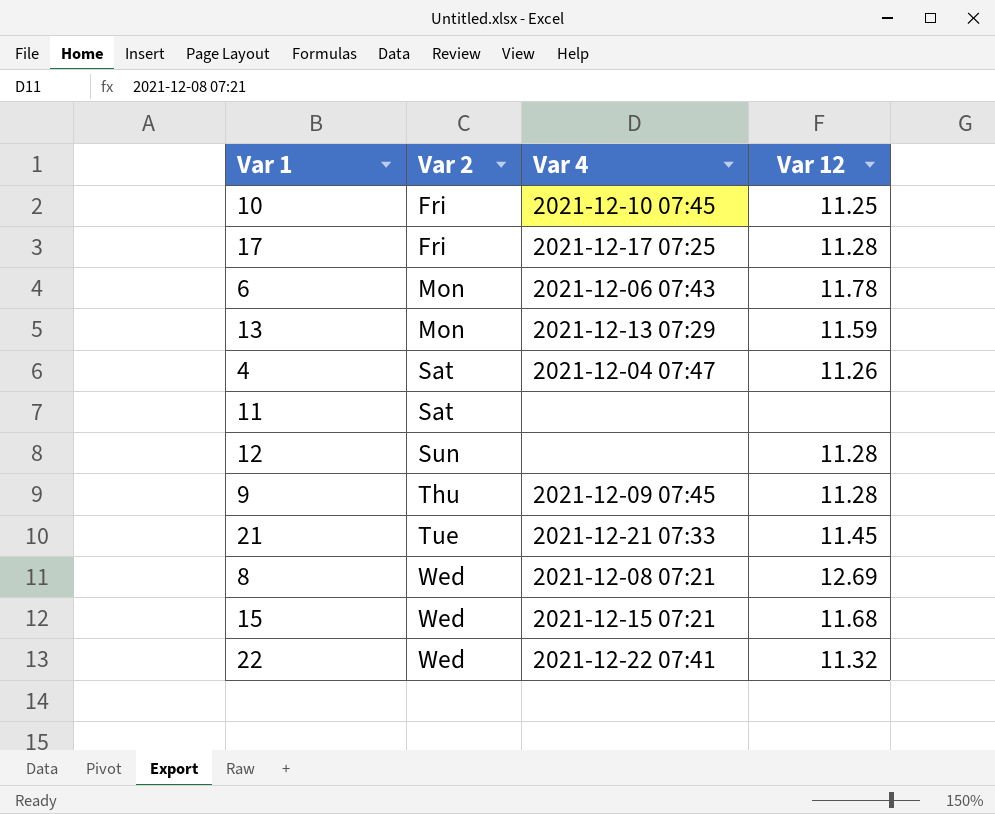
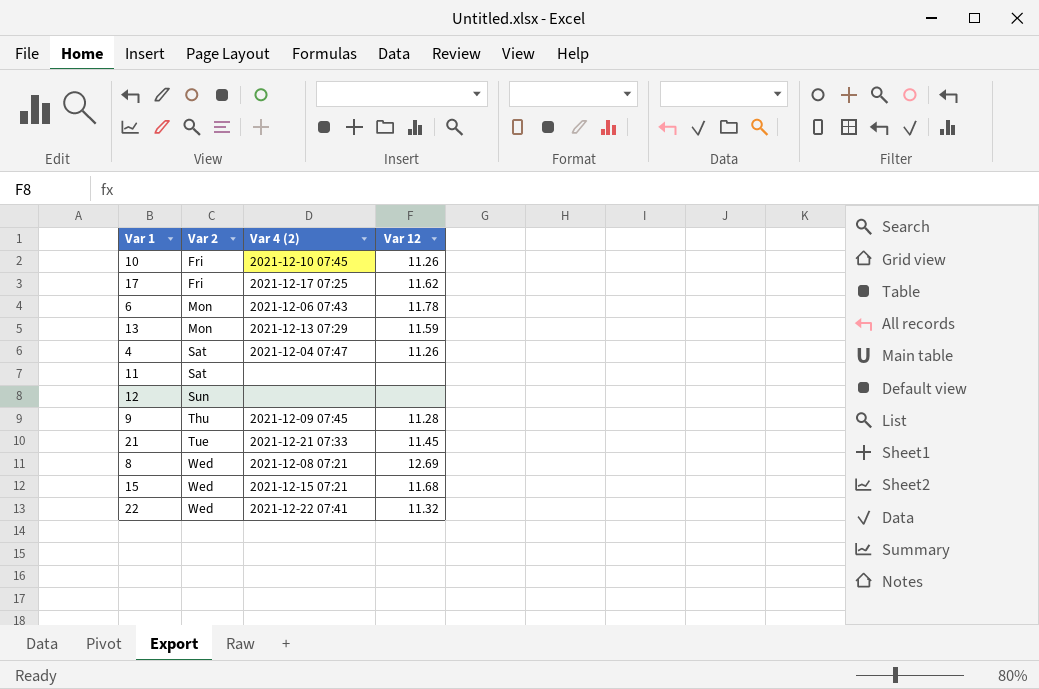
column name: Var 4 -> Var 4 (2)
10 | Var 12: 11.25 -> 11.26
17 | Var 12: 11.28 -> 11.62
12 | Var 12: 11.28 -> none

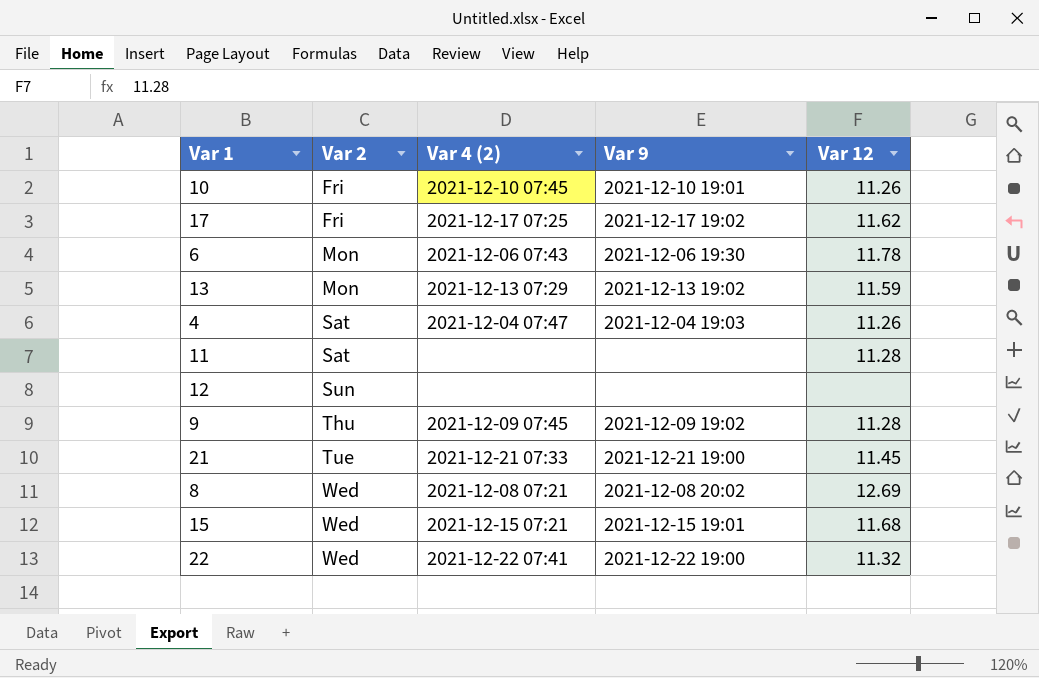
column Var 9 | position: none -> 4
11 | Var 12: none -> 11.28

